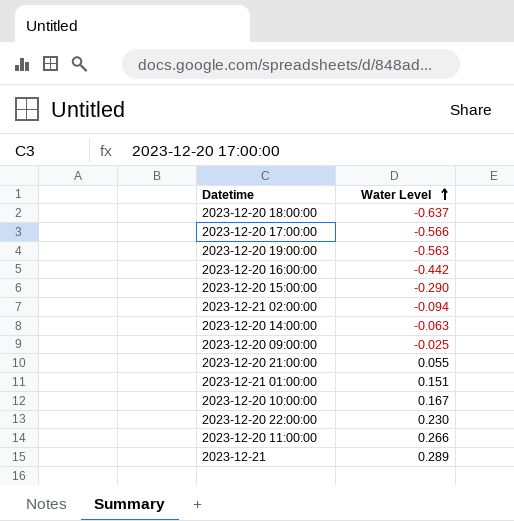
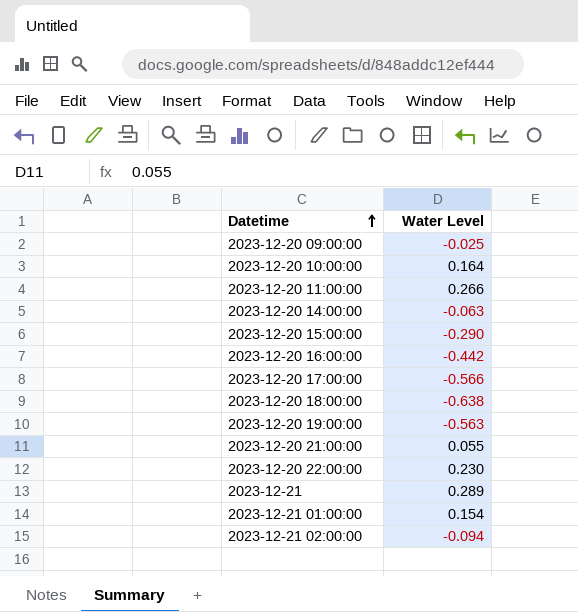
row order: Water Level ascending -> Datetime ascending
2023-12-20 10:00:00 | Water Level: 0.167 -> 0.164
2023-12-20 18:00:00 | Water Level: -0.637 -> -0.638
2023-12-21 01:00:00 | Water Level: 0.151 -> 0.154

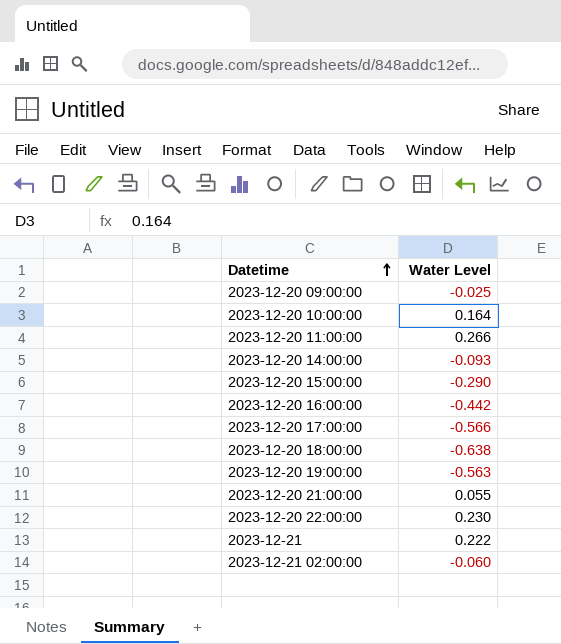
row 2023-12-21 01:00:00: 0.154 -> none
2023-12-20 14:00:00 | Water Level: -0.063 -> -0.093
2023-12-21 | Water Level: 0.289 -> 0.222
2023-12-21 02:00:00 | Water Level: -0.094 -> -0.060

